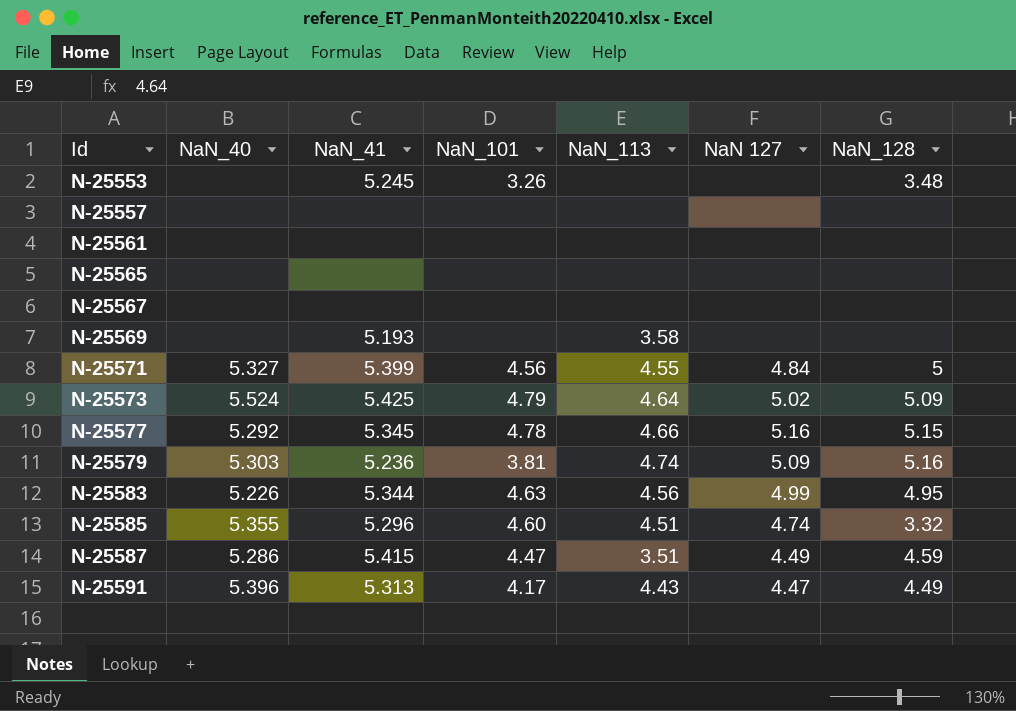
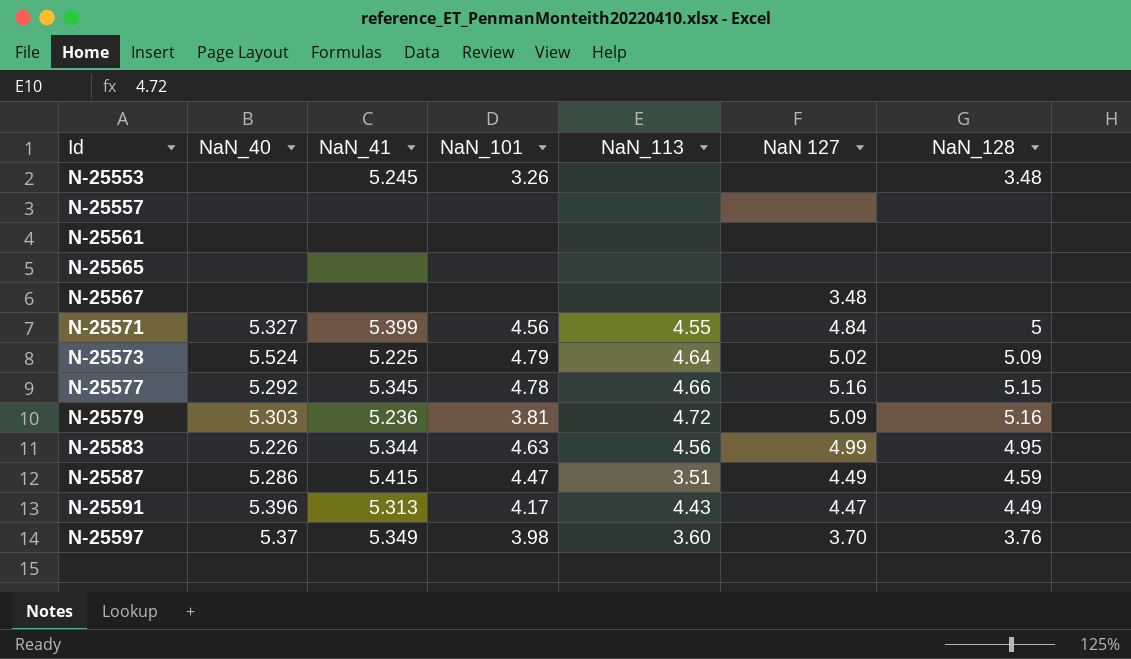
row N-25569: none | 5.193 | none | 3.58 | none | none -> none
row N-25585: 5.355 | 5.296 | 4.60 | 4.51 | 4.74 | 3.32 -> none
N-25567 | NaN 127: none -> 3.48
N-25573 | NaN_41: 5.425 -> 5.225
N-25579 | NaN_113: 4.74 -> 4.72
row N-25597: none -> 5.37 | 5.349 | 3.98 | 3.60 | 3.70 | 3.76

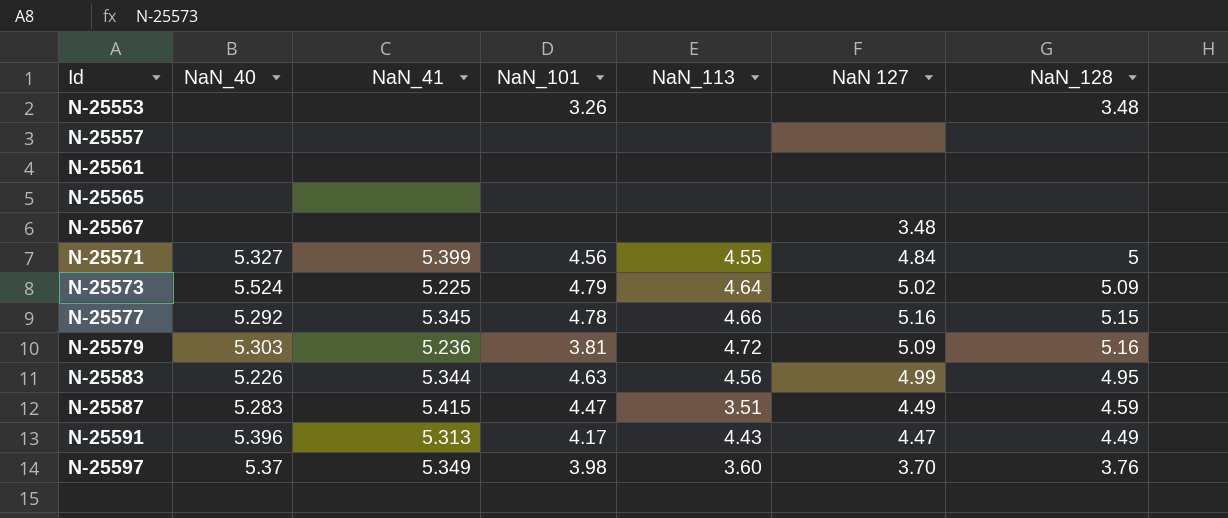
N-25553 | NaN_41: 5.245 -> none
N-25587 | NaN_40: 5.286 -> 5.283

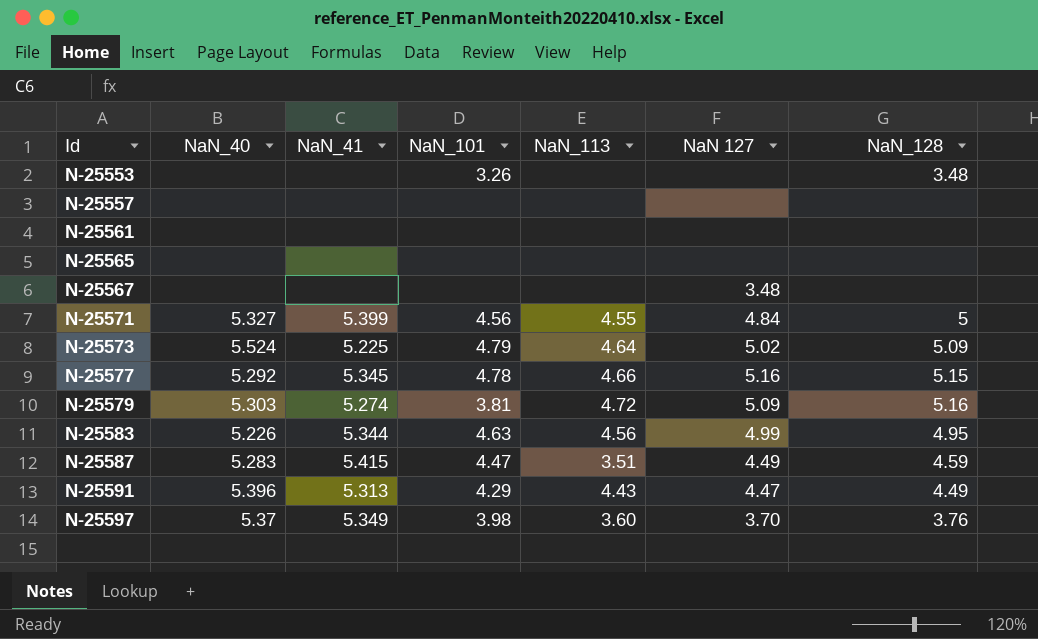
N-25579 | NaN_41: 5.236 -> 5.274
N-25591 | NaN_101: 4.17 -> 4.29

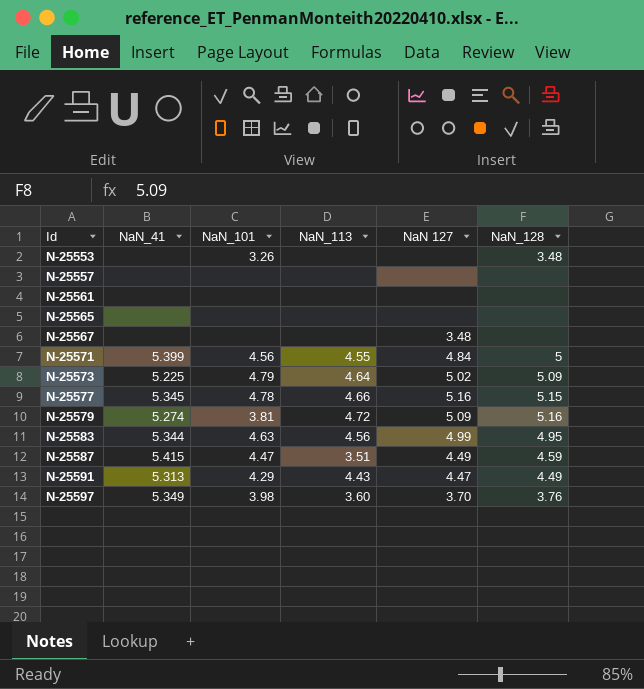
column NaN_40 | position: 2 -> none

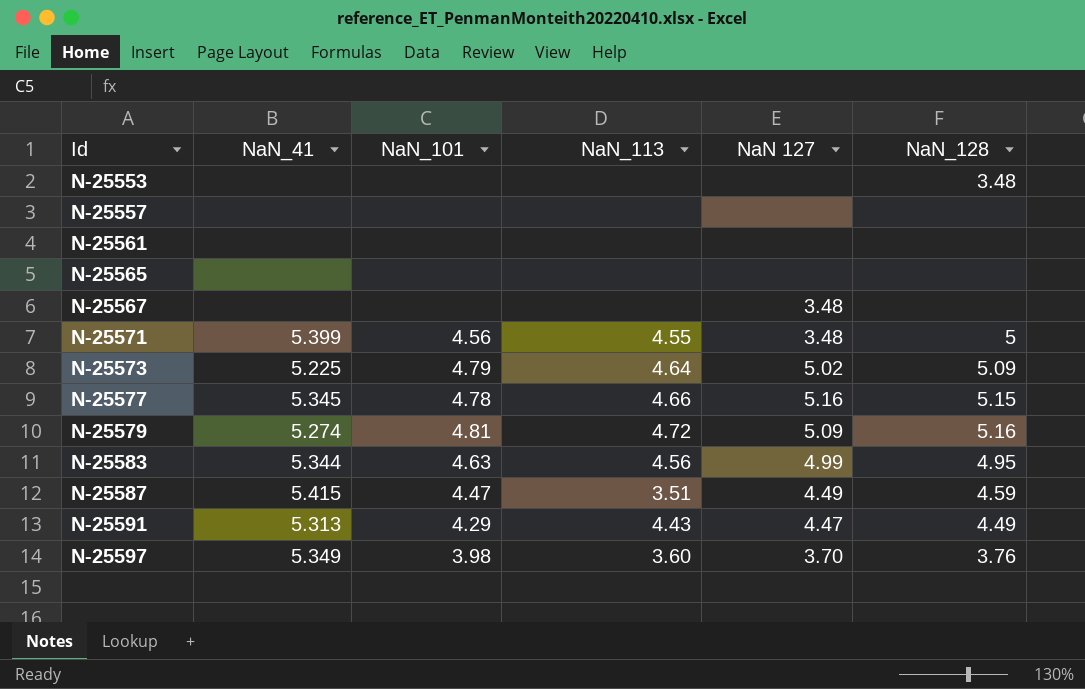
N-25553 | NaN_101: 3.26 -> none
N-25571 | NaN 127: 4.84 -> 3.48
N-25579 | NaN_101: 3.81 -> 4.81

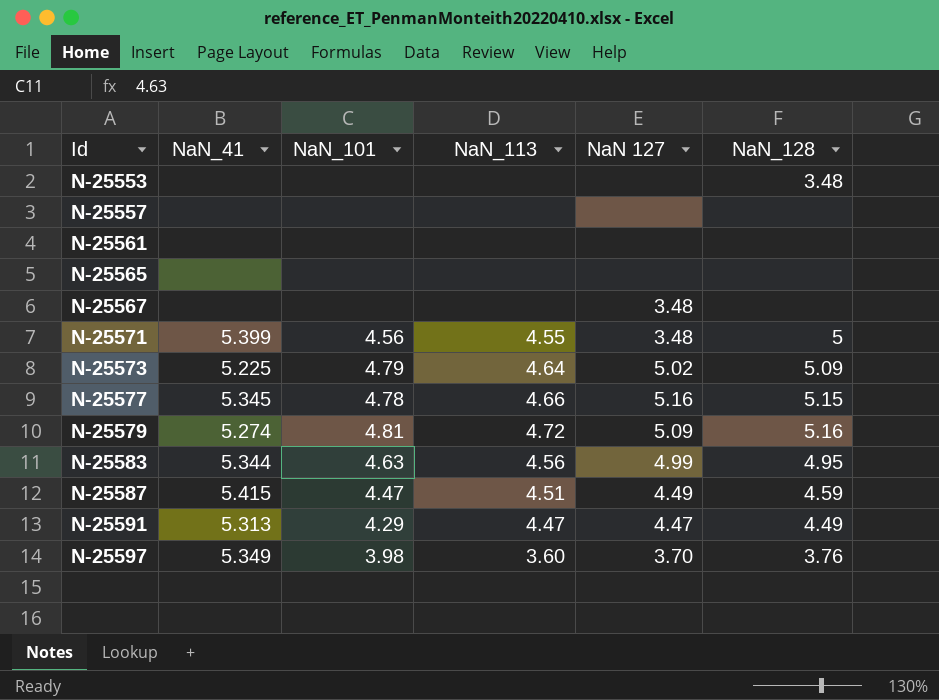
N-25587 | NaN_113: 3.51 -> 4.51
N-25591 | NaN_113: 4.43 -> 4.47

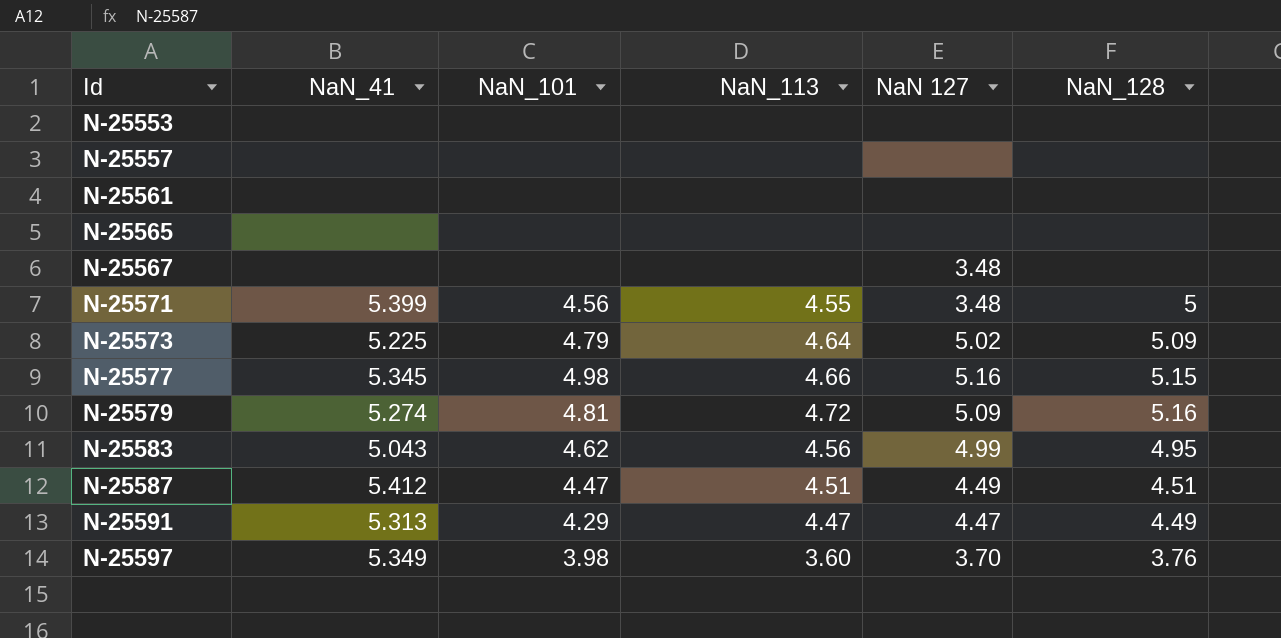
N-25553 | NaN_128: 3.48 -> none
N-25577 | NaN_101: 4.78 -> 4.98
N-25583 | NaN_41: 5.344 -> 5.043
N-25583 | NaN_101: 4.63 -> 4.62
N-25587 | NaN_41: 5.415 -> 5.412
N-25587 | NaN_128: 4.59 -> 4.51

